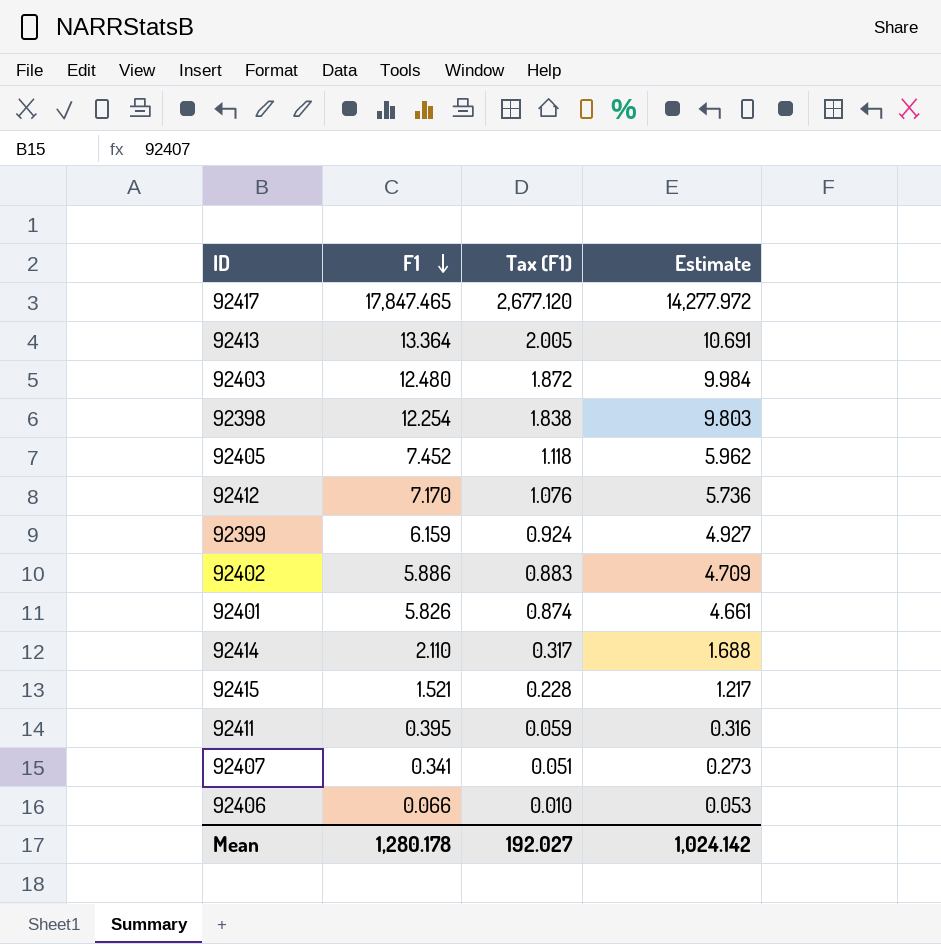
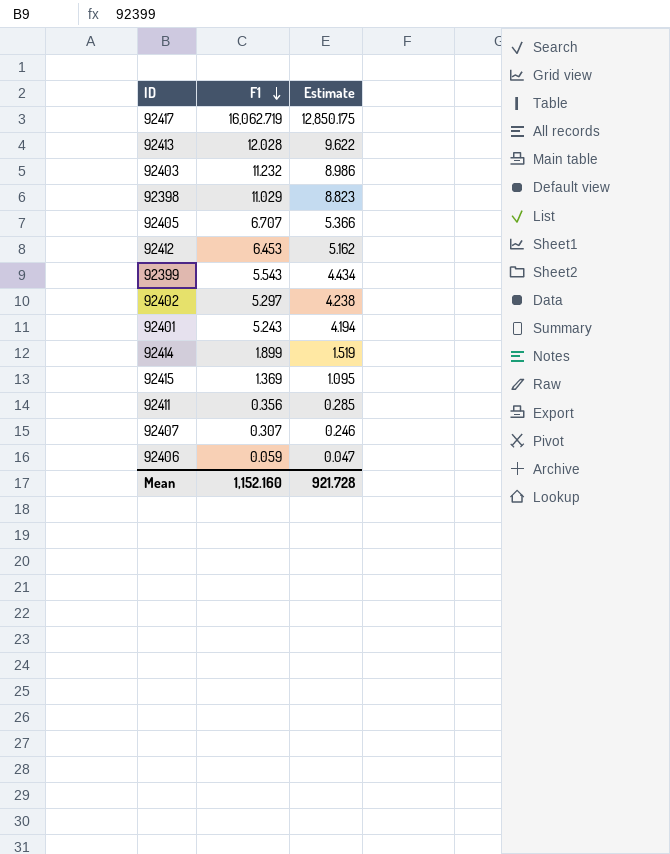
column Tax (F1) | formula: [F1] * 0.15 -> none
92417 | F1: 17,847.465 -> 16,062.719
92417 | Estimate: 14,277.972 -> 12,850.175
92413 | F1: 13.364 -> 12.028
92413 | Estimate: 10.691 -> 9.622
92403 | F1: 12.480 -> 11.232
92403 | Estimate: 9.984 -> 8.986
92398 | F1: 12.254 -> 11.029
92398 | Estimate: 9.803 -> 8.823
92405 | F1: 7.452 -> 6.707
92405 | Estimate: 5.962 -> 5.366
92412 | F1: 7.170 -> 6.453
92412 | Estimate: 5.736 -> 5.162
92399 | F1: 6.159 -> 5.543
92399 | Estimate: 4.927 -> 4.434
92402 | F1: 5.886 -> 5.297
92402 | Estimate: 4.709 -> 4.238
92401 | F1: 5.826 -> 5.243
92401 | Estimate: 4.661 -> 4.194
92414 | F1: 2.110 -> 1.899
92414 | Estimate: 1.688 -> 1.519
92415 | F1: 1.521 -> 1.369
92415 | Estimate: 1.217 -> 1.095
92411 | F1: 0.395 -> 0.356
92411 | Estimate: 0.316 -> 0.285
92407 | F1: 0.341 -> 0.307
92407 | Estimate: 0.273 -> 0.246
92406 | F1: 0.066 -> 0.059
92406 | Estimate: 0.053 -> 0.047
Mean | F1: 1,280.178 -> 1,152.160
Mean | Estimate: 1,024.142 -> 921.728

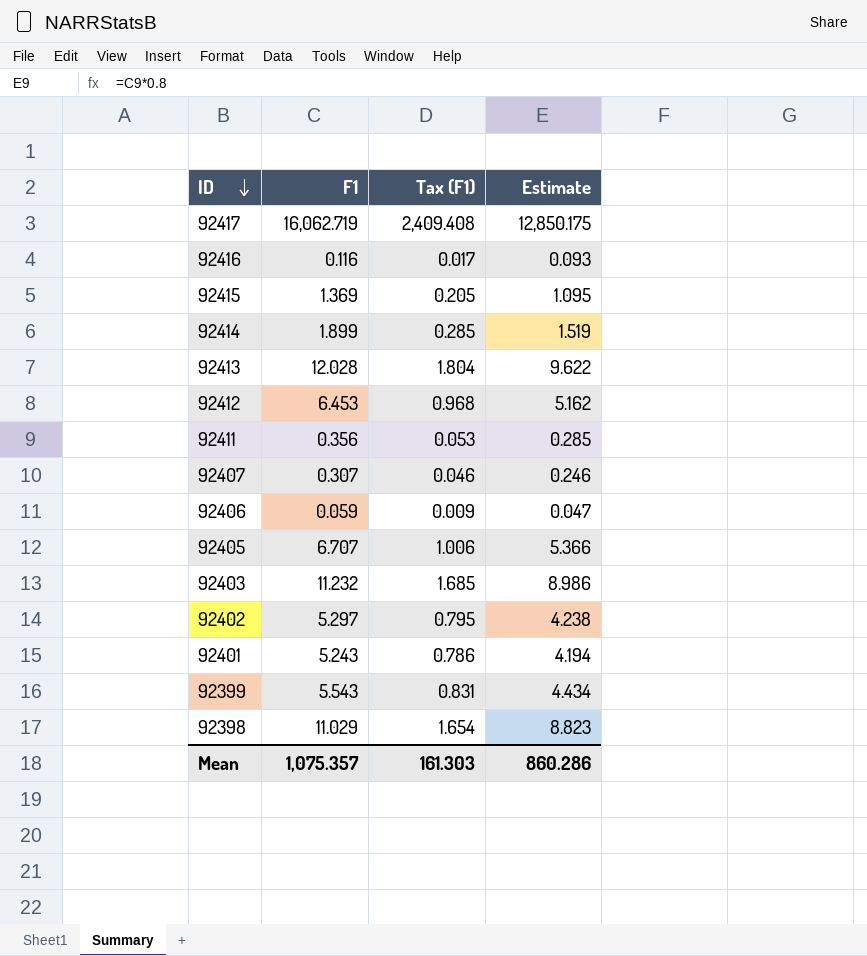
row order: F1 descending -> ID descending
column Tax (F1) | formula: none -> [F1] * 0.15
row 92416: none -> 0.116 | 0.017 | 0.093
Mean | F1: 1,152.160 -> 1,075.357
Mean | Estimate: 921.728 -> 860.286

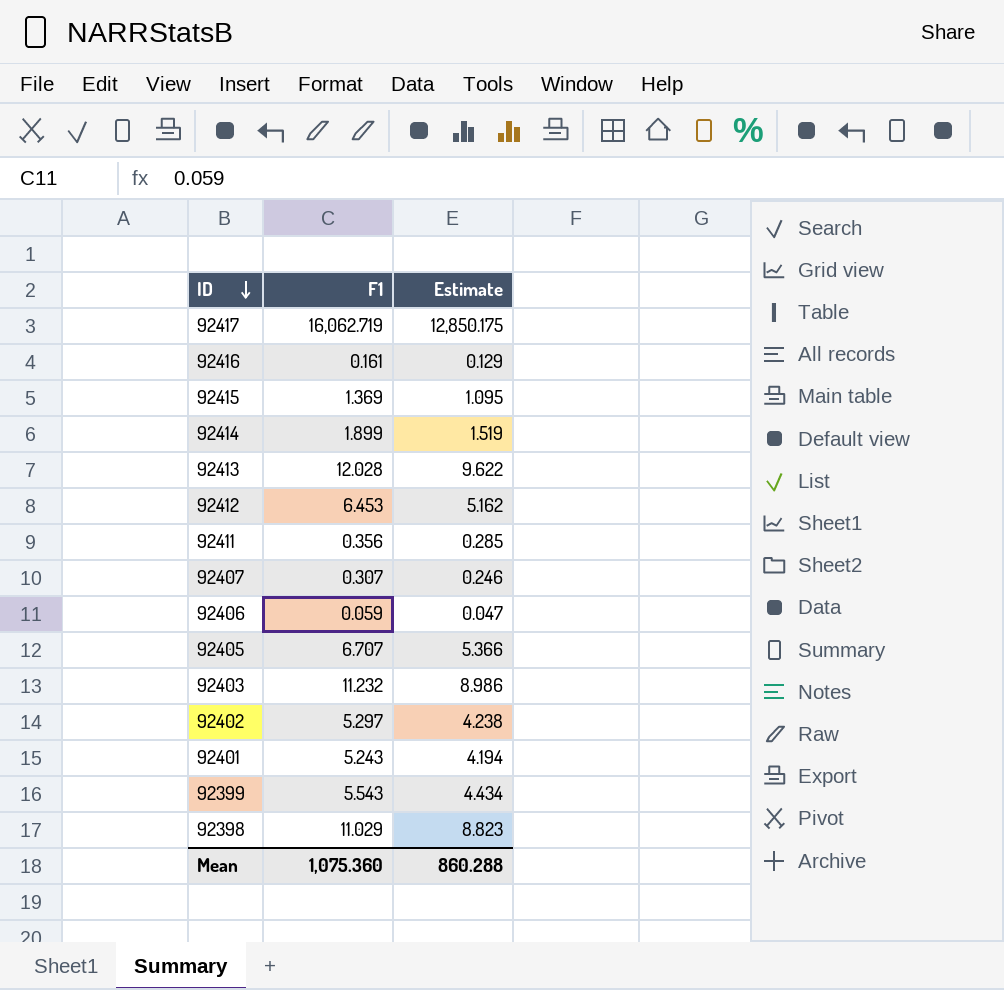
column Tax (F1) | formula: [F1] * 0.15 -> none
92416 | F1: 0.116 -> 0.161
92416 | Estimate: 0.093 -> 0.129
Mean | F1: 1,075.357 -> 1,075.360
Mean | Estimate: 860.286 -> 860.288

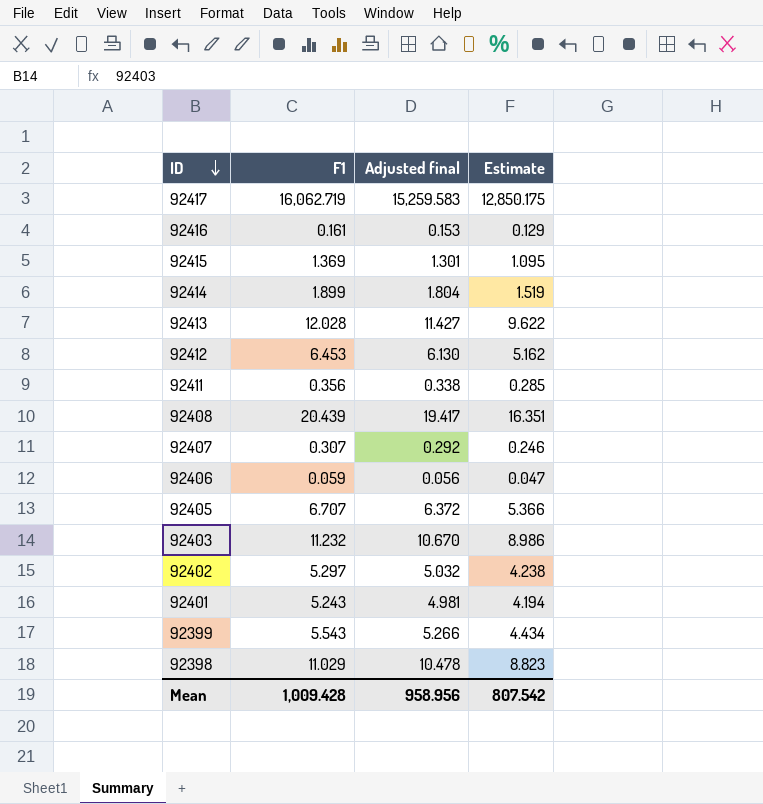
column Adjusted final | formula: none -> [F1] * 0.95
row 92408: none -> 20.439 | 19.417 | 16.351
Mean | F1: 1,075.360 -> 1,009.428
Mean | Estimate: 860.288 -> 807.542

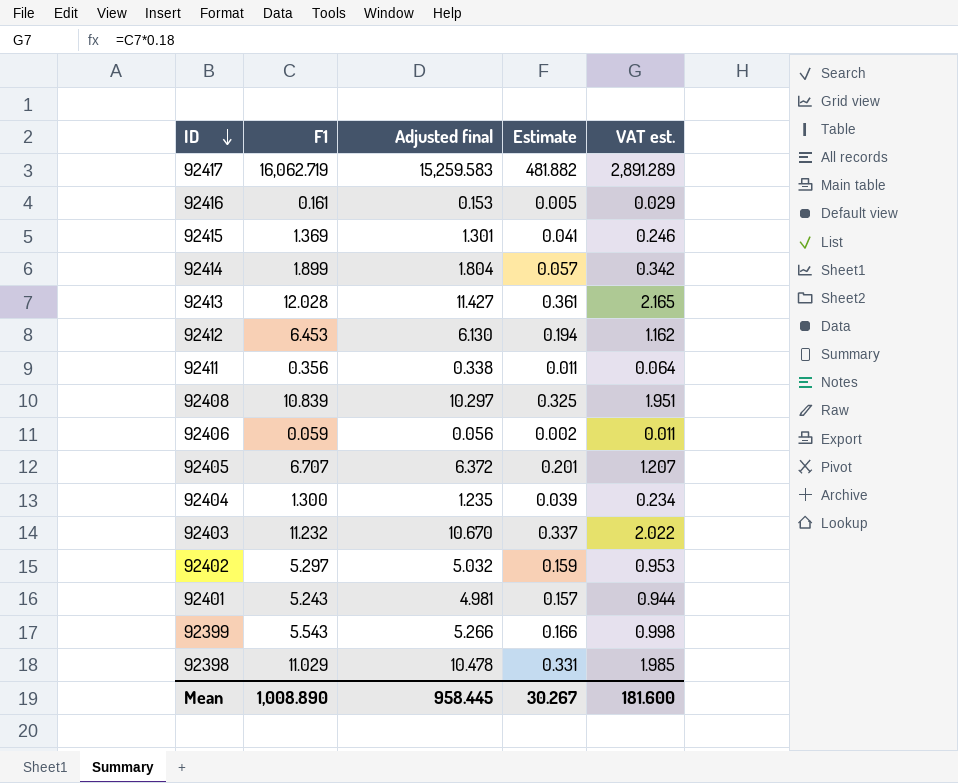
column Estimate | formula: [F1] * 0.8 -> [F1] * 0.03
column VAT est. | formula: none -> [F1] * 0.18
row 92407: 0.307 | 0.292 | 0.246 -> none
92408 | F1: 20.439 -> 10.839
92408 | Adjusted final: 19.417 -> 10.297
row 92404: none -> 1.300 | 1.235 | 0.039 | 0.234
Mean | F1: 1,009.428 -> 1,008.890
Mean | Adjusted final: 958.956 -> 958.445
Mean | Estimate: 807.542 -> 30.267

